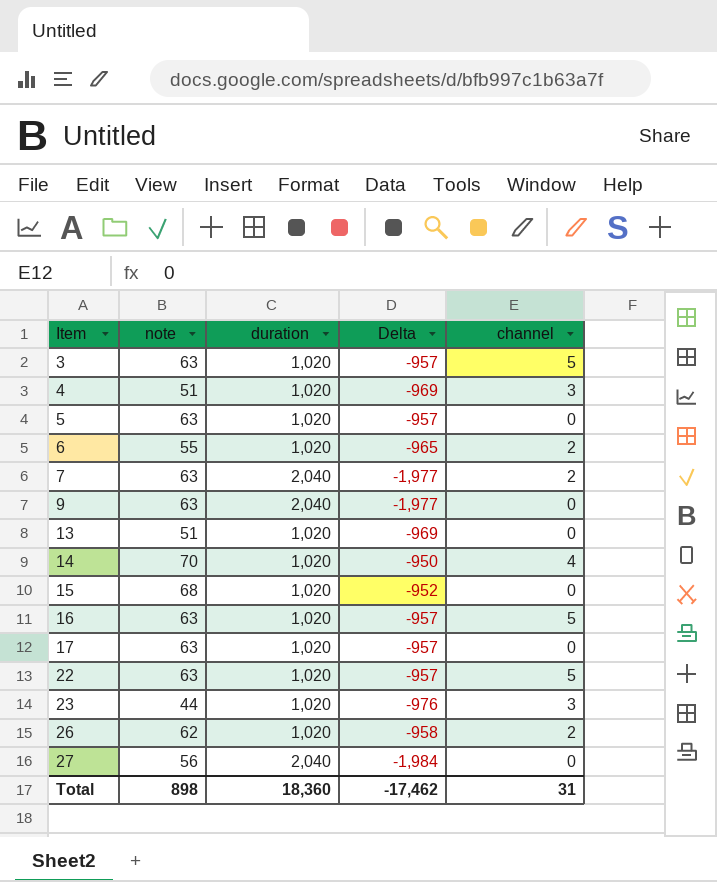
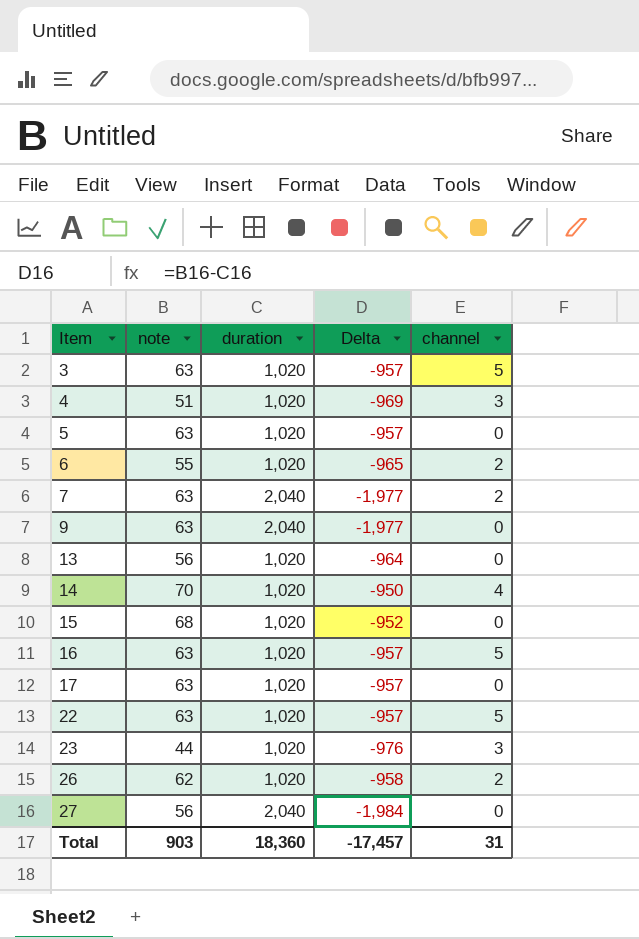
13 | note: 51 -> 56
13 | Delta: -969 -> -964
Total | note: 898 -> 903
Total | Delta: -17,462 -> -17,457

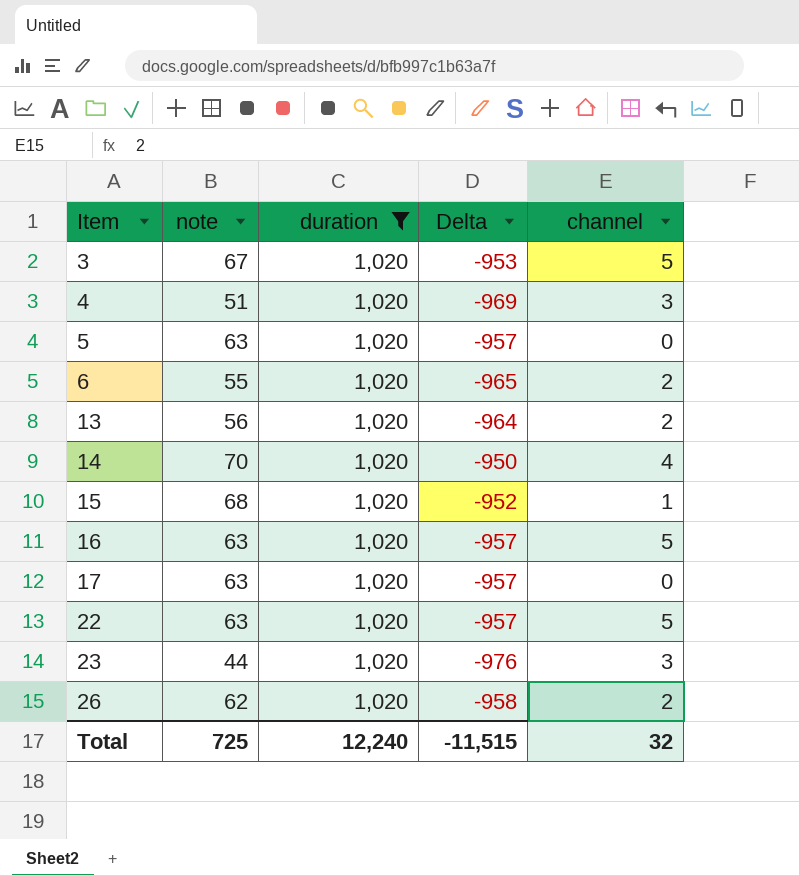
filter: none -> duration = 1,020
3 | note: 63 -> 67
3 | Delta: -957 -> -953
13 | channel: 0 -> 2
15 | channel: 0 -> 1
Total | note: 903 -> 725
Total | duration: 18,360 -> 12,240
Total | Delta: -17,457 -> -11,515
Total | channel: 31 -> 32

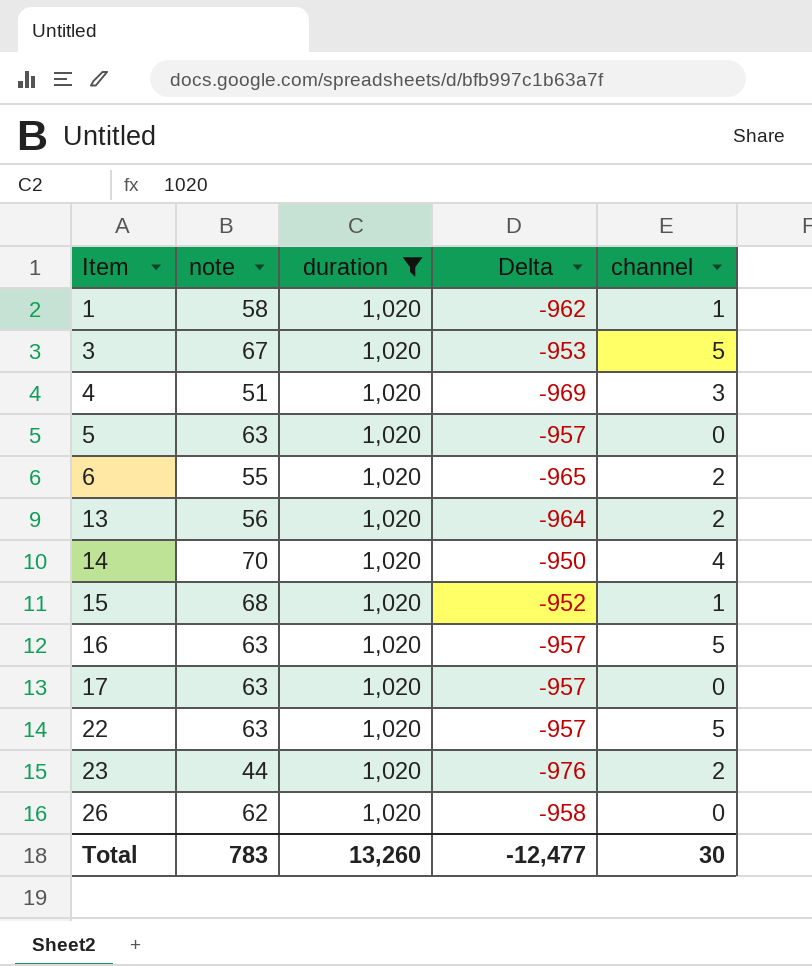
row 1: none -> 58 | 1,020 | -962 | 1
23 | channel: 3 -> 2
26 | channel: 2 -> 0
Total | note: 725 -> 783
Total | duration: 12,240 -> 13,260
Total | Delta: -11,515 -> -12,477
Total | channel: 32 -> 30

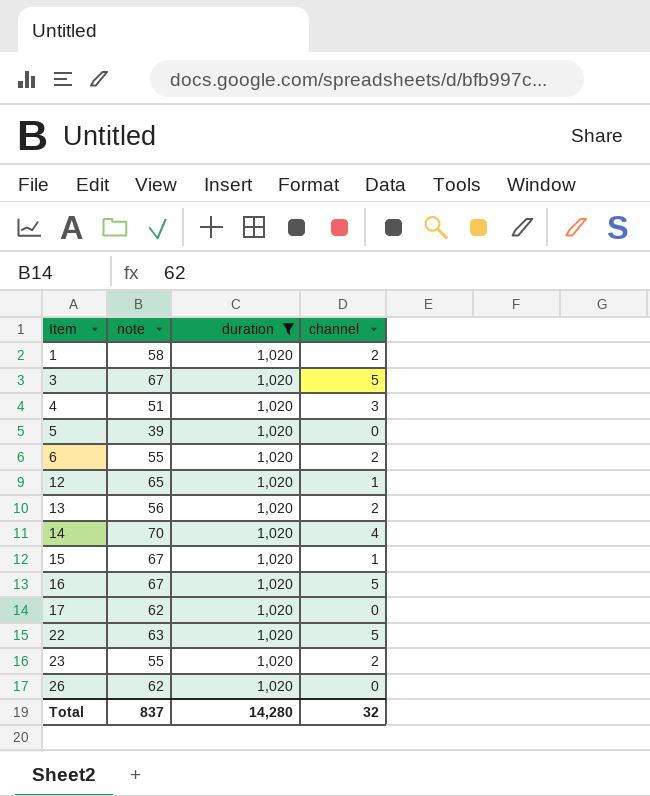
column Delta | formula: [note] - [duration] -> none
1 | channel: 1 -> 2
5 | note: 63 -> 39
row 12: none -> 65 | 1,020 | 1
15 | note: 68 -> 67
16 | note: 63 -> 67
17 | note: 63 -> 62
23 | note: 44 -> 55
Total | note: 783 -> 837
Total | duration: 13,260 -> 14,280
Total | channel: 30 -> 32

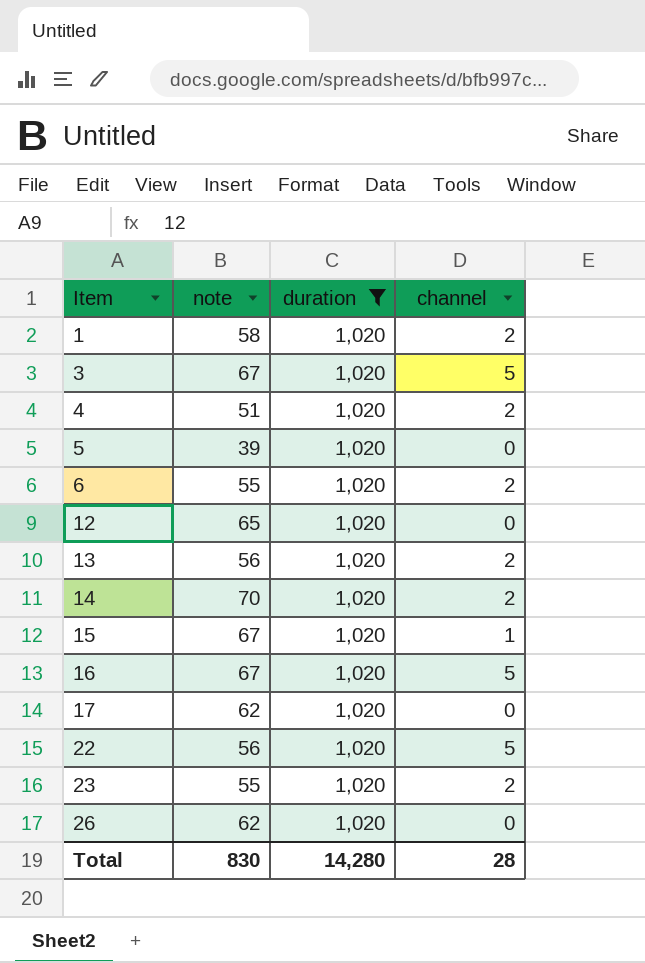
4 | channel: 3 -> 2
12 | channel: 1 -> 0
14 | channel: 4 -> 2
22 | note: 63 -> 56
Total | note: 837 -> 830
Total | channel: 32 -> 28

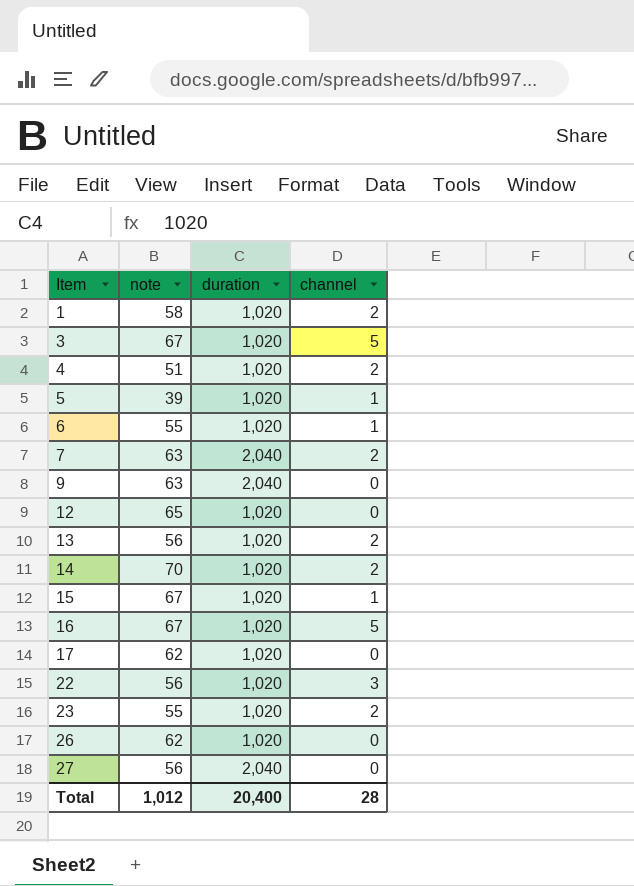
filter: duration = 1,020 -> none
5 | channel: 0 -> 1
6 | channel: 2 -> 1
22 | channel: 5 -> 3
Total | note: 830 -> 1,012
Total | duration: 14,280 -> 20,400

